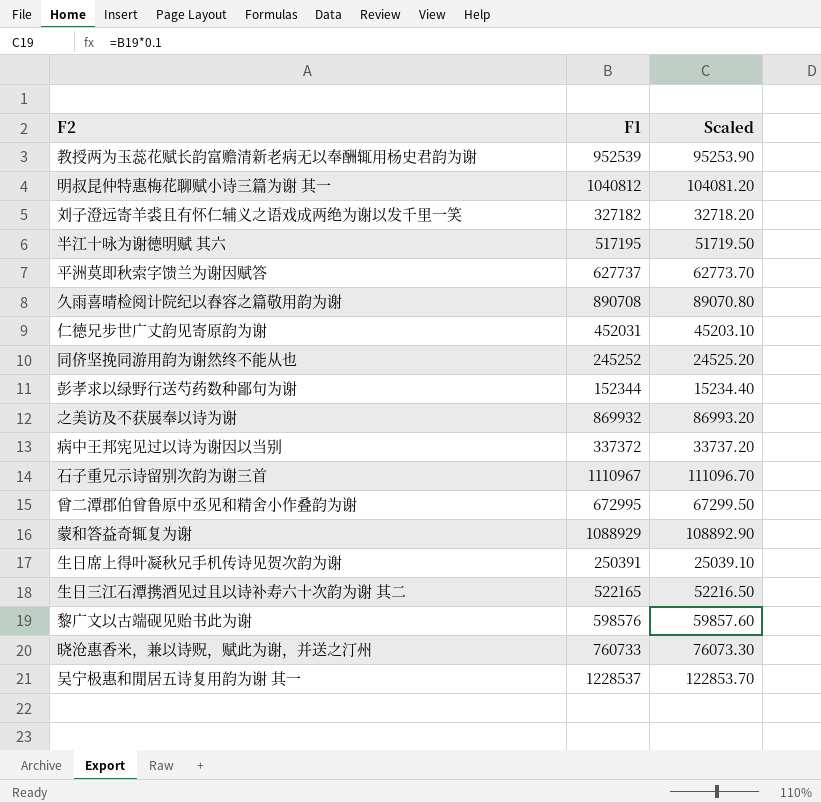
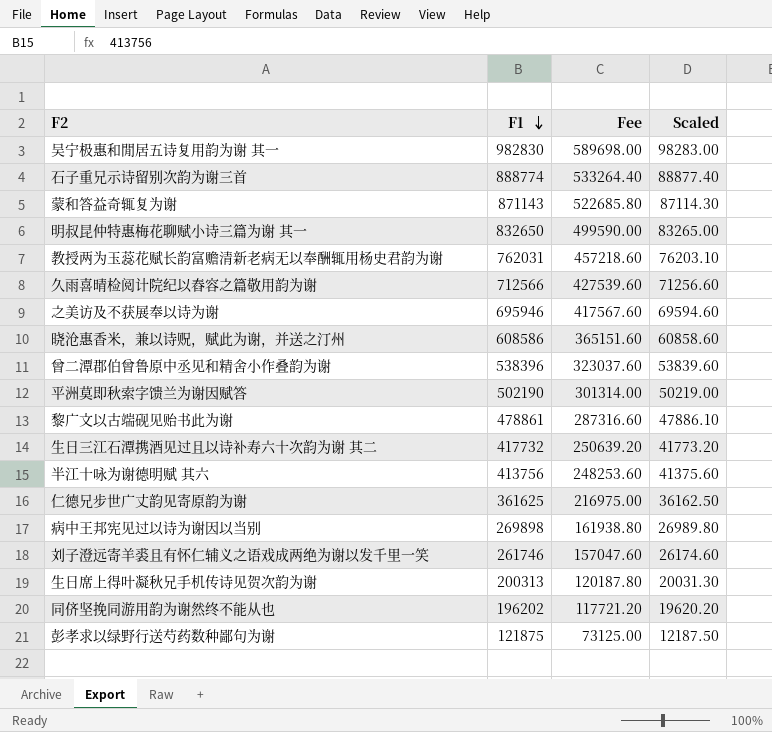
row order: none -> F1 descending
column Fee | formula: none -> [F1] * 0.6
吴宁极惠和閒居五诗复用韵为谢 其一 | F1: 1228537 -> 982830
吴宁极惠和閒居五诗复用韵为谢 其一 | Scaled: 122853.70 -> 98283.00
石子重兄示诗留别次韵为谢三首 | F1: 1110967 -> 888774
石子重兄示诗留别次韵为谢三首 | Scaled: 111096.70 -> 88877.40
蒙和答益奇辄复为谢 | F1: 1088929 -> 871143
蒙和答益奇辄复为谢 | Scaled: 108892.90 -> 87114.30
明叔昆仲特惠梅花聊赋小诗三篇为谢 其一 | F1: 1040812 -> 832650
明叔昆仲特惠梅花聊赋小诗三篇为谢 其一 | Scaled: 104081.20 -> 83265.00
教授两为玉蕊花赋长韵富赡清新老病无以奉酬辄用杨史君韵为谢 | F1: 952539 -> 762031
教授两为玉蕊花赋长韵富赡清新老病无以奉酬辄用杨史君韵为谢 | Scaled: 95253.90 -> 76203.10
久雨喜晴检阅计院纪以舂容之篇敬用韵为谢 | F1: 890708 -> 712566
久雨喜晴检阅计院纪以舂容之篇敬用韵为谢 | Scaled: 89070.80 -> 71256.60
之美访及不获展奉以诗为谢 | F1: 869932 -> 695946
之美访及不获展奉以诗为谢 | Scaled: 86993.20 -> 69594.60
晓沧惠香米，兼以诗贶，赋此为谢，并送之汀州 | F1: 760733 -> 608586
晓沧惠香米，兼以诗贶，赋此为谢，并送之汀州 | Scaled: 76073.30 -> 60858.60
曾二潭郡伯曾鲁原中丞见和精舍小作叠韵为谢 | F1: 672995 -> 538396
曾二潭郡伯曾鲁原中丞见和精舍小作叠韵为谢 | Scaled: 67299.50 -> 53839.60
平洲莫即秋索字馈兰为谢因赋答 | F1: 627737 -> 502190
平洲莫即秋索字馈兰为谢因赋答 | Scaled: 62773.70 -> 50219.00
黎广文以古端砚见贻书此为谢 | F1: 598576 -> 478861
黎广文以古端砚见贻书此为谢 | Scaled: 59857.60 -> 47886.10
生日三江石潭携酒见过且以诗补寿六十次韵为谢 其二 | F1: 522165 -> 417732
生日三江石潭携酒见过且以诗补寿六十次韵为谢 其二 | Scaled: 52216.50 -> 41773.20
半江十咏为谢德明赋 其六 | F1: 517195 -> 413756
半江十咏为谢德明赋 其六 | Scaled: 51719.50 -> 41375.60
仁德兄步世广丈韵见寄原韵为谢 | F1: 452031 -> 361625
仁德兄步世广丈韵见寄原韵为谢 | Scaled: 45203.10 -> 36162.50
病中王邦宪见过以诗为谢因以当别 | F1: 337372 -> 269898
病中王邦宪见过以诗为谢因以当别 | Scaled: 33737.20 -> 26989.80
刘子澄远寄羊裘且有怀仁辅义之语戏成两绝为谢以发千里一笑 | F1: 327182 -> 261746
刘子澄远寄羊裘且有怀仁辅义之语戏成两绝为谢以发千里一笑 | Scaled: 32718.20 -> 26174.60
生日席上得叶凝秋兄手机传诗见贺次韵为谢 | F1: 250391 -> 200313
生日席上得叶凝秋兄手机传诗见贺次韵为谢 | Scaled: 25039.10 -> 20031.30
同侪坚挽同游用韵为谢然终不能从也 | F1: 245252 -> 196202
同侪坚挽同游用韵为谢然终不能从也 | Scaled: 24525.20 -> 19620.20
彭孝求以绿野行送芍药数种鄙句为谢 | F1: 152344 -> 121875
彭孝求以绿野行送芍药数种鄙句为谢 | Scaled: 15234.40 -> 12187.50

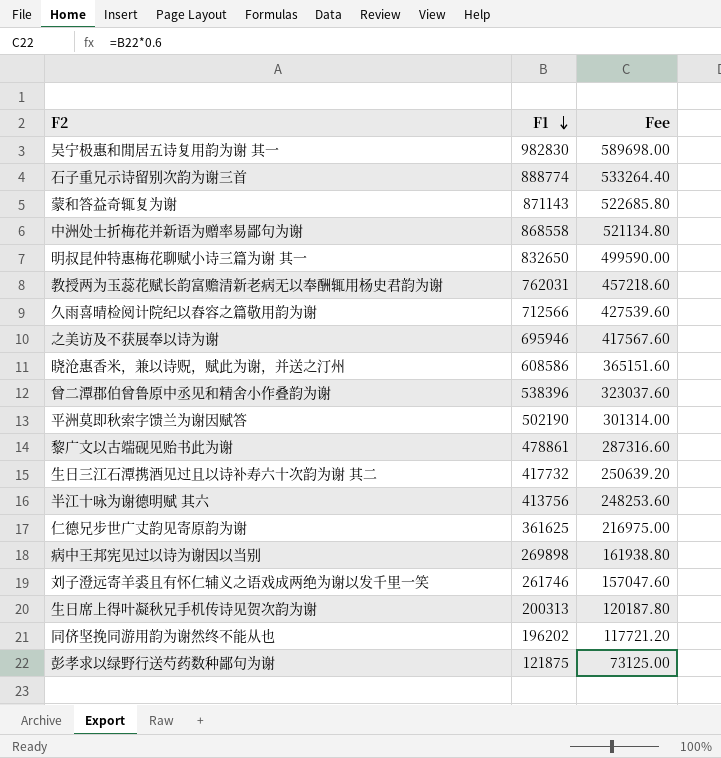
column Scaled | formula: [F1] * 0.1 -> none
row 中洲处士折梅花并新语为赠率易鄙句为谢: none -> 868558 | 521134.80

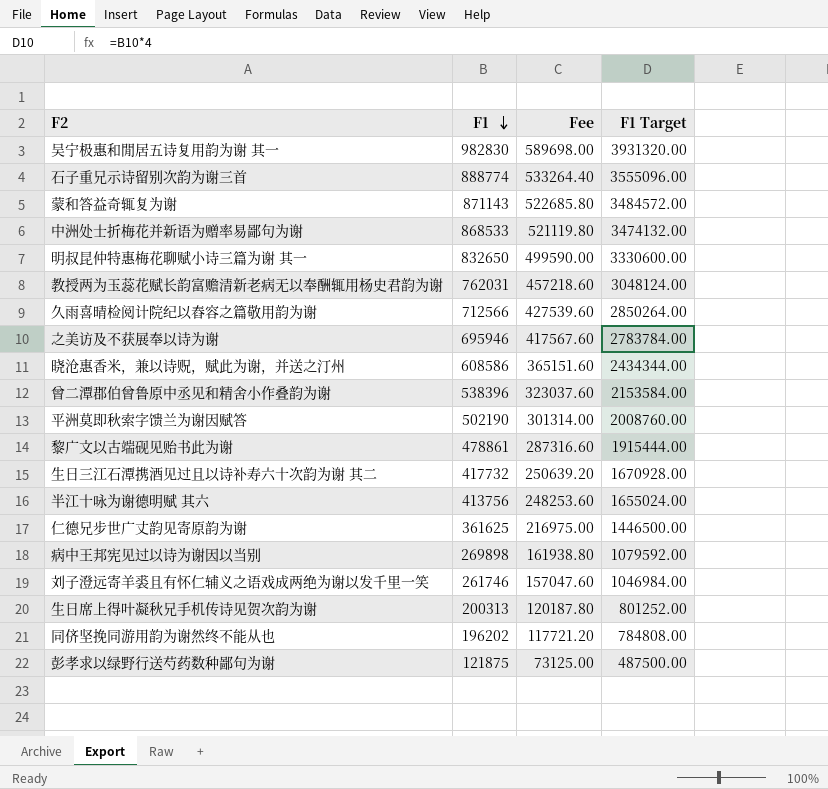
column F1 Target | formula: none -> [F1] * 4
中洲处士折梅花并新语为赠率易鄙句为谢 | F1: 868558 -> 868533
中洲处士折梅花并新语为赠率易鄙句为谢 | Fee: 521134.80 -> 521119.80

